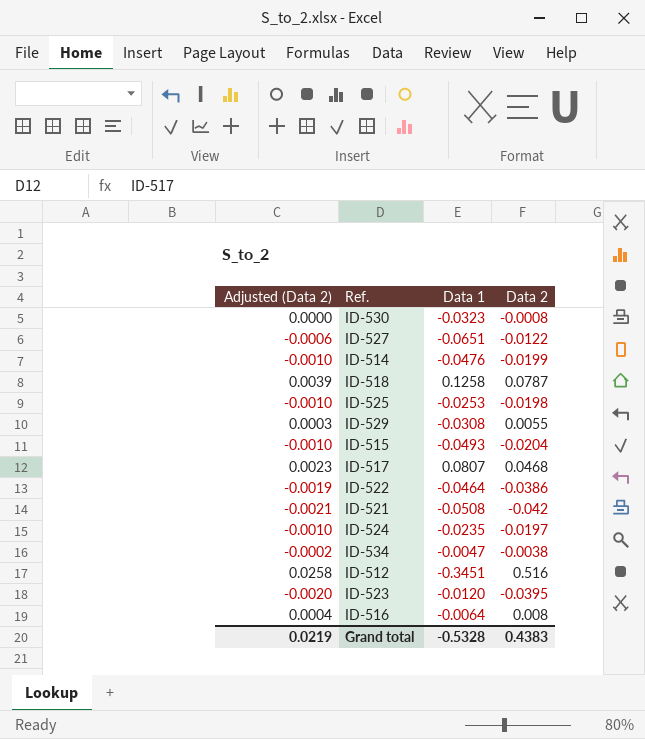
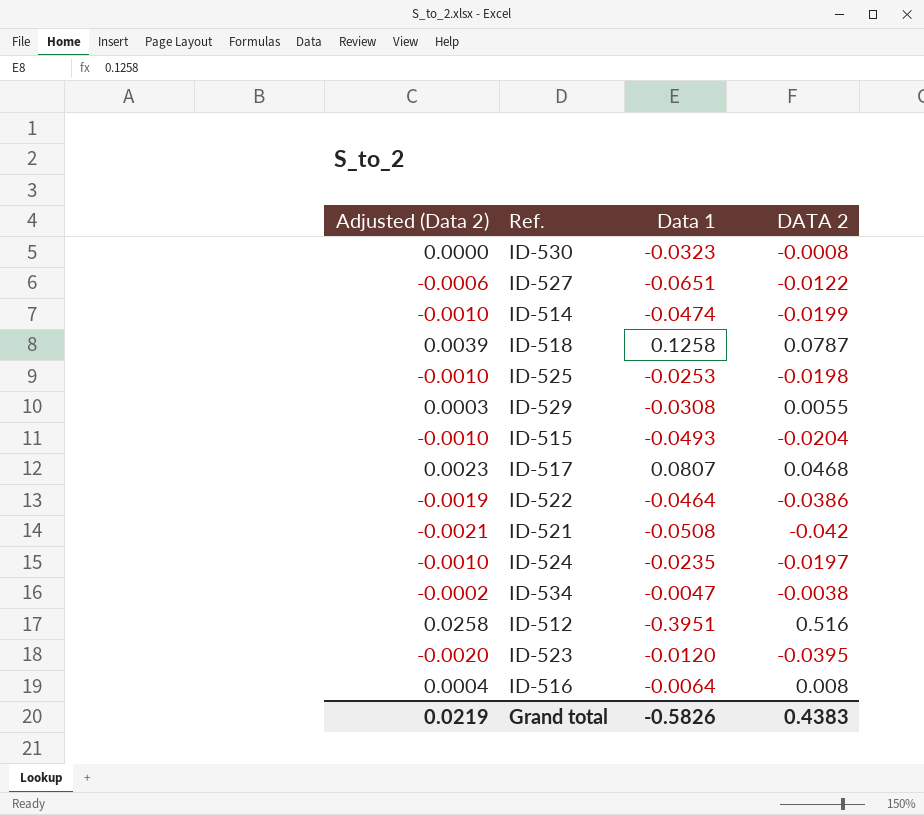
column name: Data 2 -> DATA 2
ID-514 | Data 1: -0.0476 -> -0.0474
ID-512 | Data 1: -0.3451 -> -0.3951
Grand total | Data 1: -0.5328 -> -0.5826

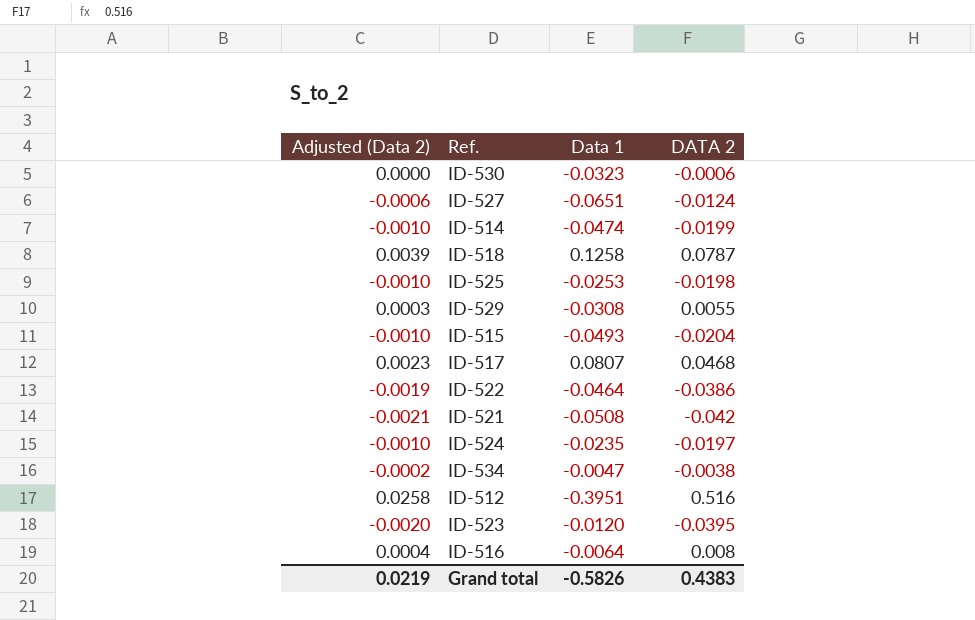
ID-530 | DATA 2: -0.0008 -> -0.0006
ID-527 | DATA 2: -0.0122 -> -0.0124

